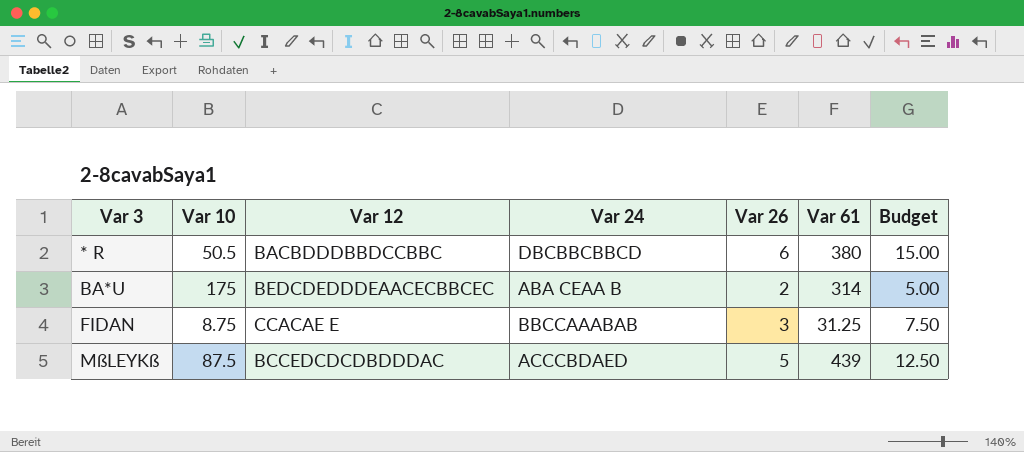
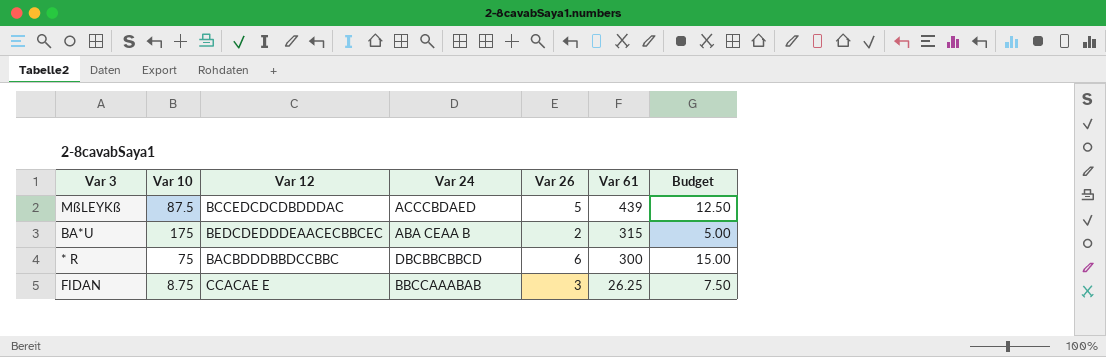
row order: Var 3 ascending -> Var 61 descending
BA*U | Var 61: 314 -> 315
* R | Var 10: 50.5 -> 75
* R | Var 61: 380 -> 300
FIDAN | Var 61: 31.25 -> 26.25

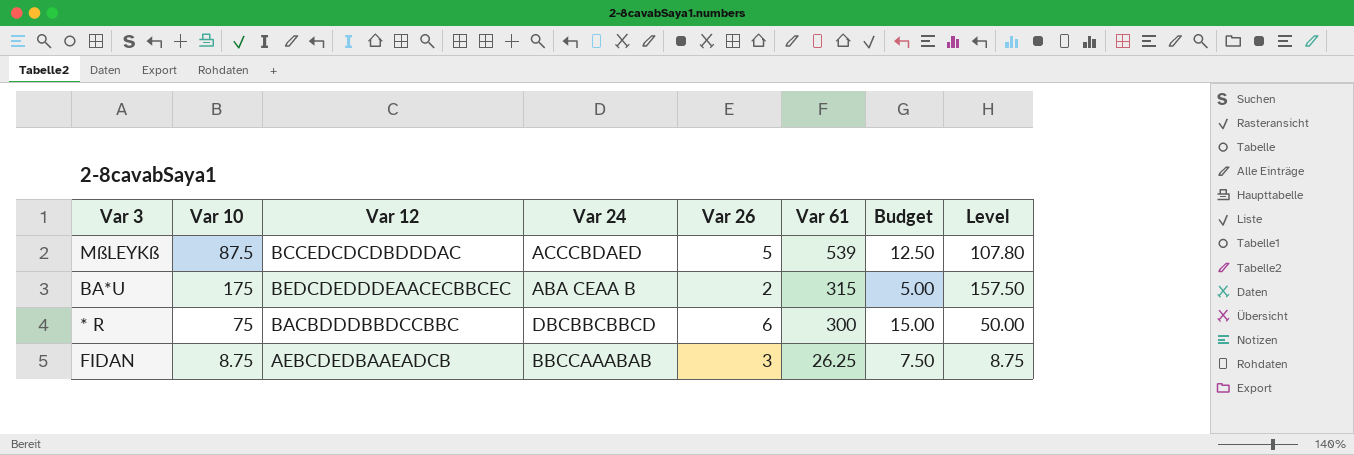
column Level | formula: none -> [Var 61] / [Var 26]
MßLEYKß | Var 61: 439 -> 539
FIDAN | Var 12: CCACAE E -> AEBCDEDBAAEADCB

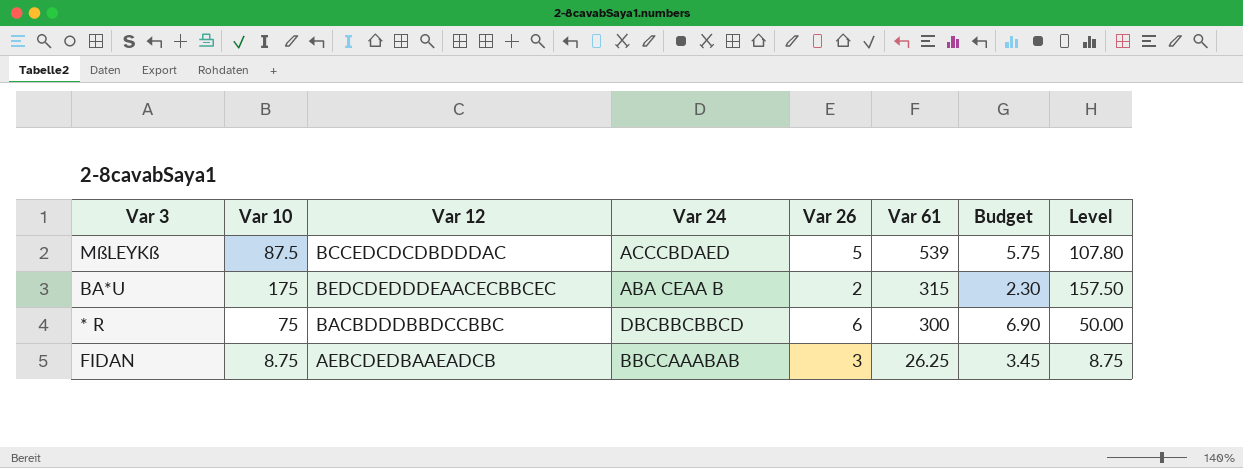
column Budget | formula: [Var 26] * 2.5 -> [Var 26] * 1.15

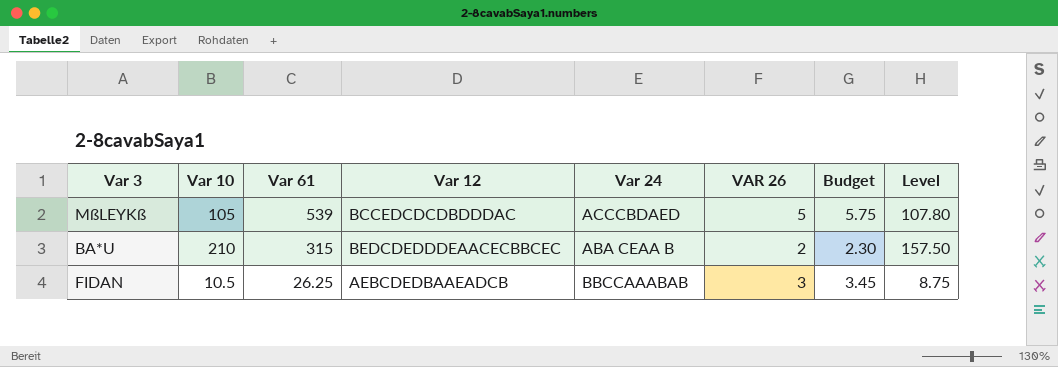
column Var 61 | position: 6 -> 3
column name: Var 26 -> VAR 26
row * R: 75 | BACBDDDBBDCCBBC | DBCBBCBBCD | 6 | 300 | 6.90 | 50.00 -> none
MßLEYKß | Var 10: 87.5 -> 105
BA*U | Var 10: 175 -> 210
FIDAN | Var 10: 8.75 -> 10.5

